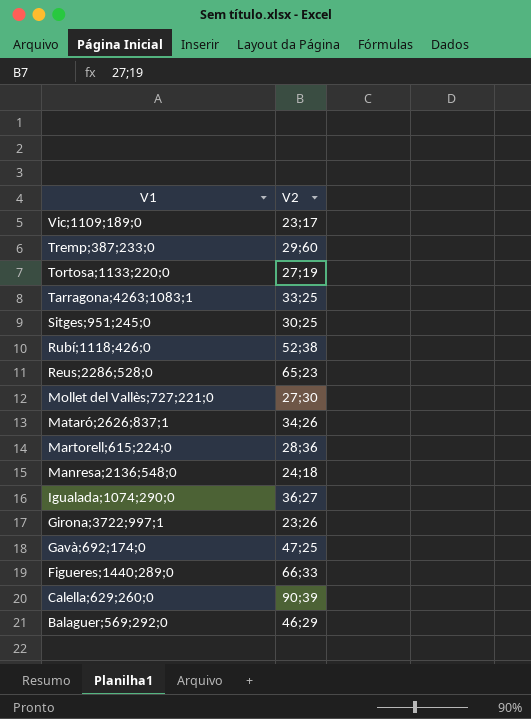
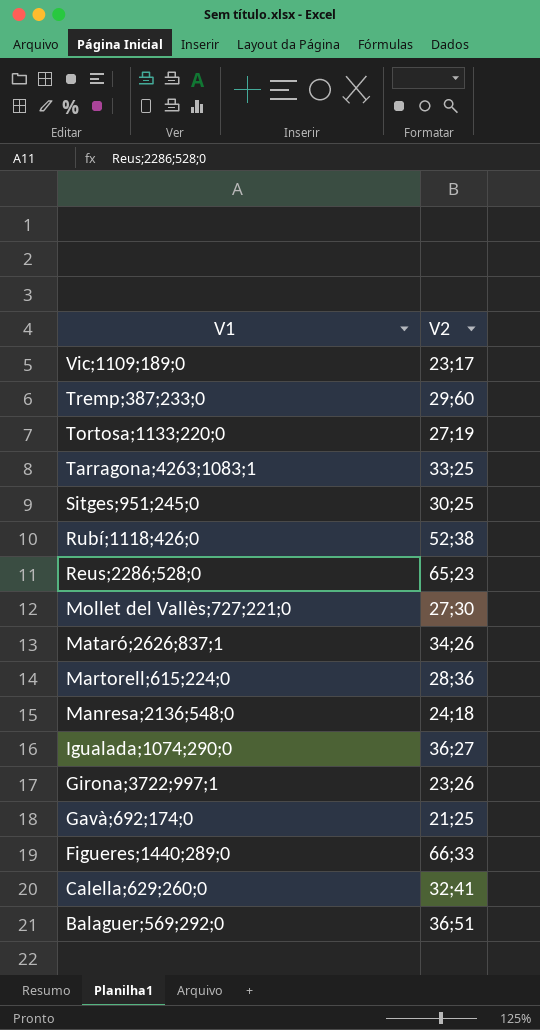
Gavà;692;174;0 | V2: 47;25 -> 21;25
Calella;629;260;0 | V2: 90;39 -> 32;41
Balaguer;569;292;0 | V2: 46;29 -> 36;51

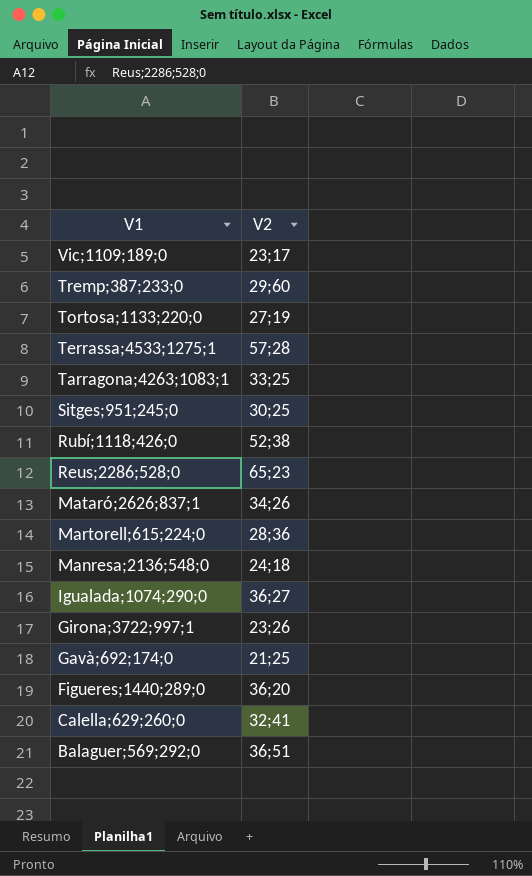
row Mollet del Vallès;727;221;0: 27;30 -> none
row Terrassa;4533;1275;1: none -> 57;28
Figueres;1440;289;0 | V2: 66;33 -> 36;20

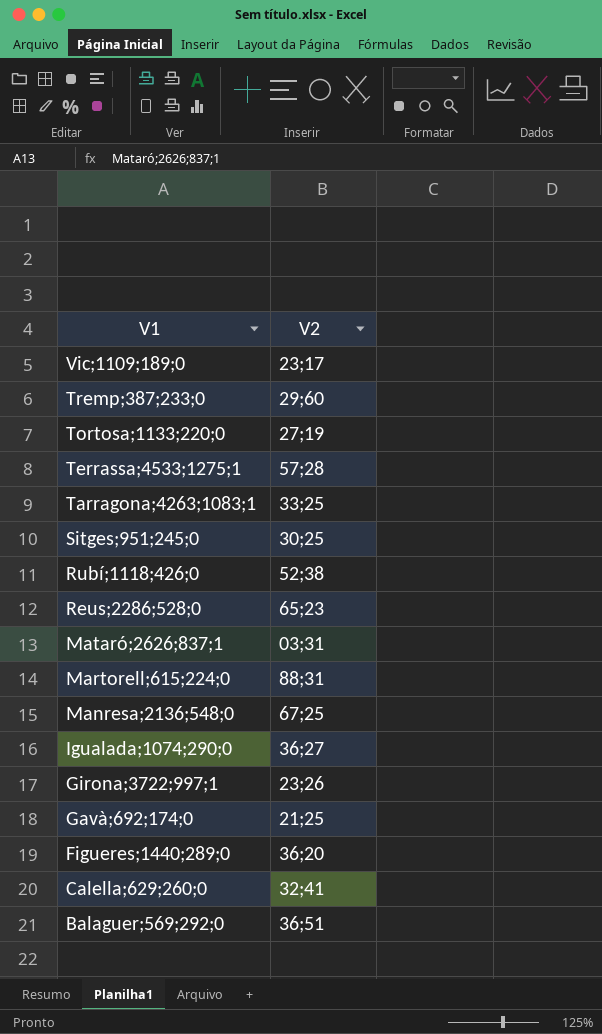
Mataró;2626;837;1 | V2: 34;26 -> 03;31
Martorell;615;224;0 | V2: 28;36 -> 88;31
Manresa;2136;548;0 | V2: 24;18 -> 67;25

